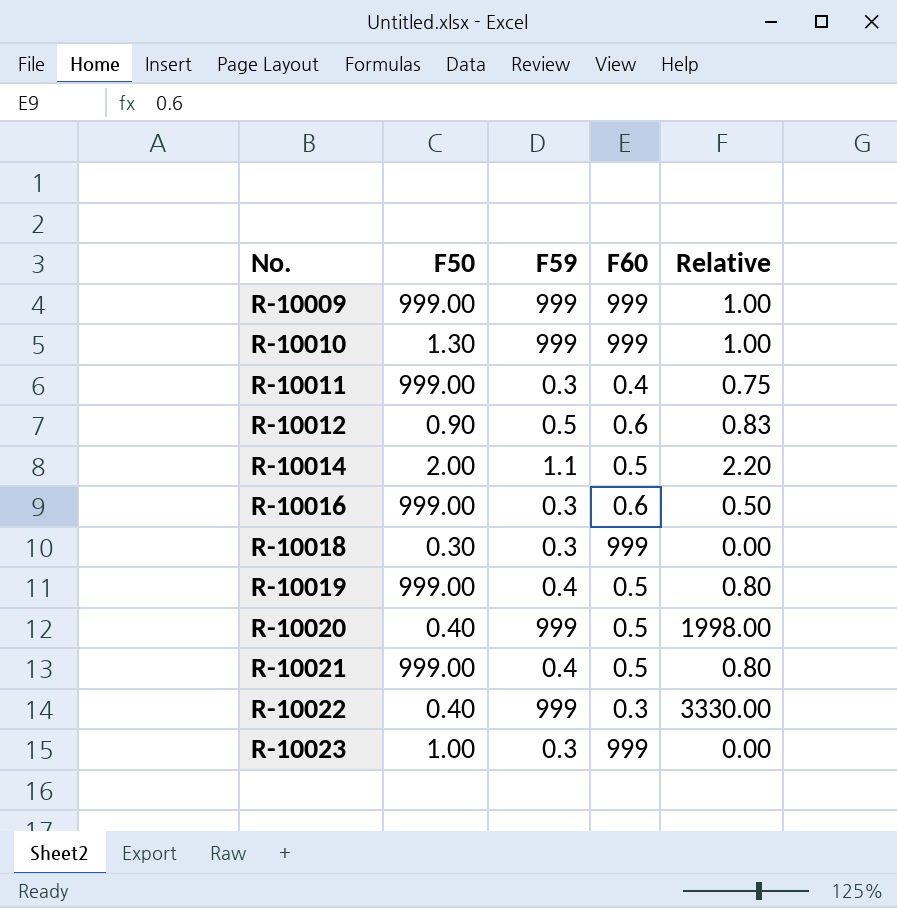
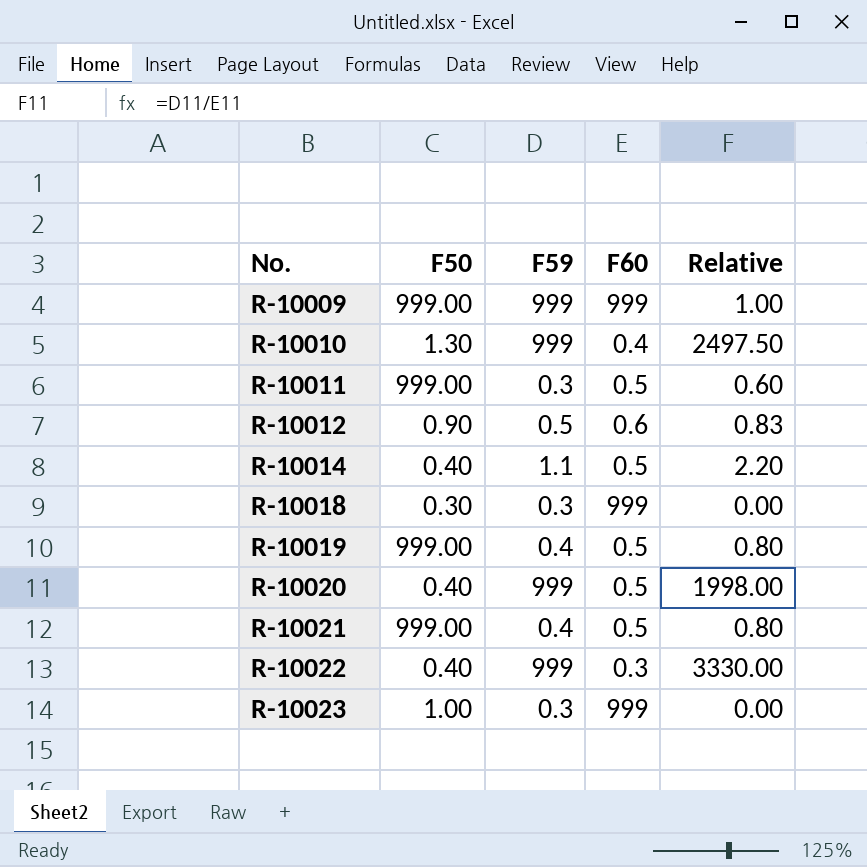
row R-10016: 999.00 | 0.3 | 0.6 | 0.50 -> none
R-10010 | F60: 999 -> 0.4
R-10010 | Relative: 1.00 -> 2497.50
R-10011 | F60: 0.4 -> 0.5
R-10011 | Relative: 0.75 -> 0.60
R-10014 | F50: 2.00 -> 0.40

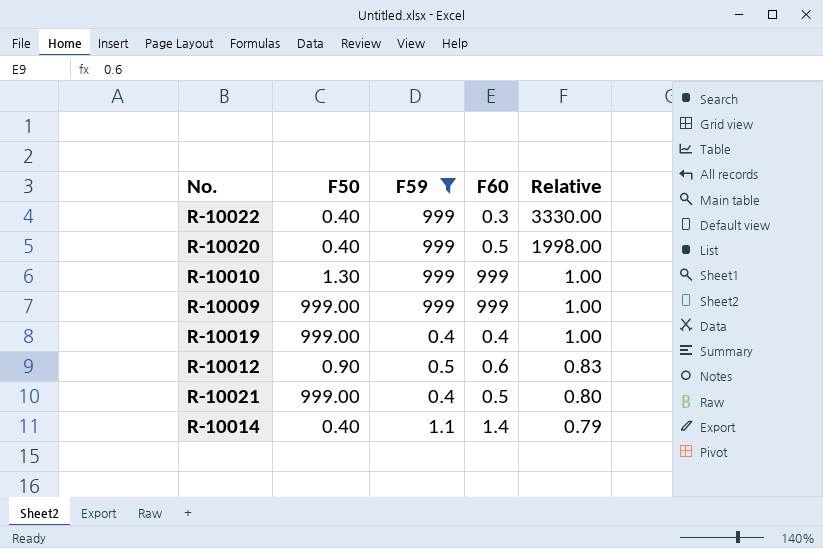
filter: none -> F59 != 0.3
row order: No. ascending -> Relative descending
R-10010 | F60: 0.4 -> 999
R-10010 | Relative: 2497.50 -> 1.00
R-10019 | F60: 0.5 -> 0.4
R-10019 | Relative: 0.80 -> 1.00
R-10014 | F60: 0.5 -> 1.4
R-10014 | Relative: 2.20 -> 0.79

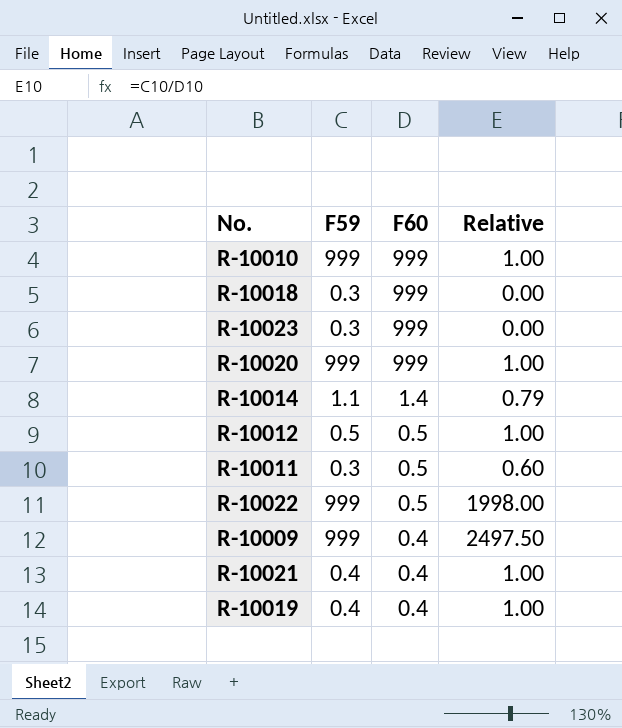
filter: F59 != 0.3 -> none
row order: Relative descending -> F60 descending
column F50 | position: 2 -> none
R-10020 | F60: 0.5 -> 999
R-10020 | Relative: 1998.00 -> 1.00
R-10012 | F60: 0.6 -> 0.5
R-10012 | Relative: 0.83 -> 1.00
R-10022 | F60: 0.3 -> 0.5
R-10022 | Relative: 3330.00 -> 1998.00
R-10009 | F60: 999 -> 0.4
R-10009 | Relative: 1.00 -> 2497.50
R-10021 | F60: 0.5 -> 0.4
R-10021 | Relative: 0.80 -> 1.00

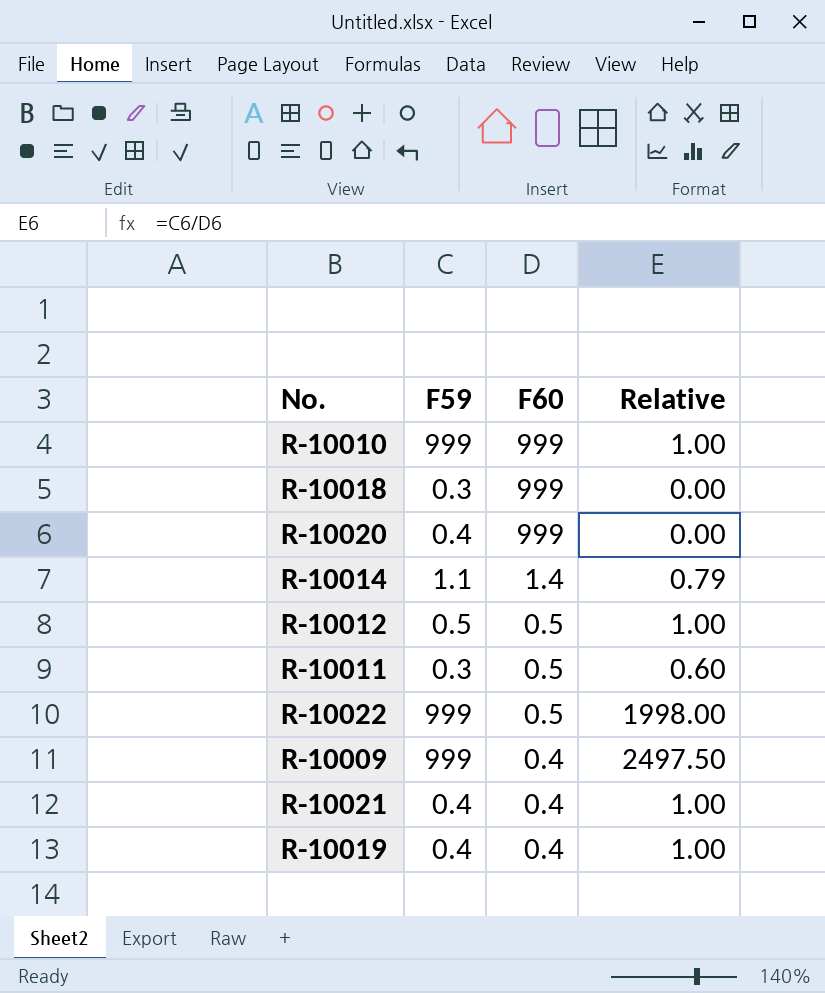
row R-10023: 0.3 | 999 | 0.00 -> none
R-10020 | F59: 999 -> 0.4
R-10020 | Relative: 1.00 -> 0.00

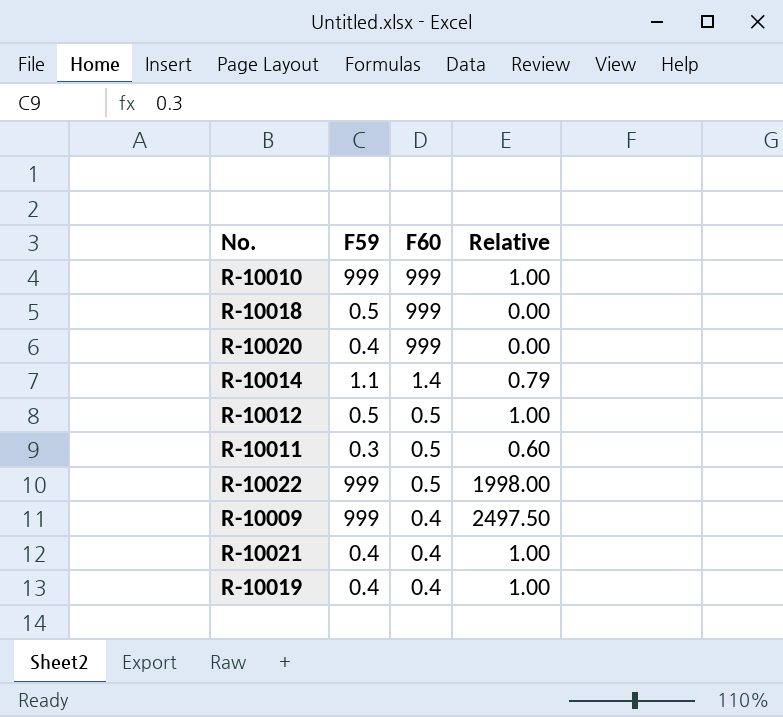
R-10018 | F59: 0.3 -> 0.5

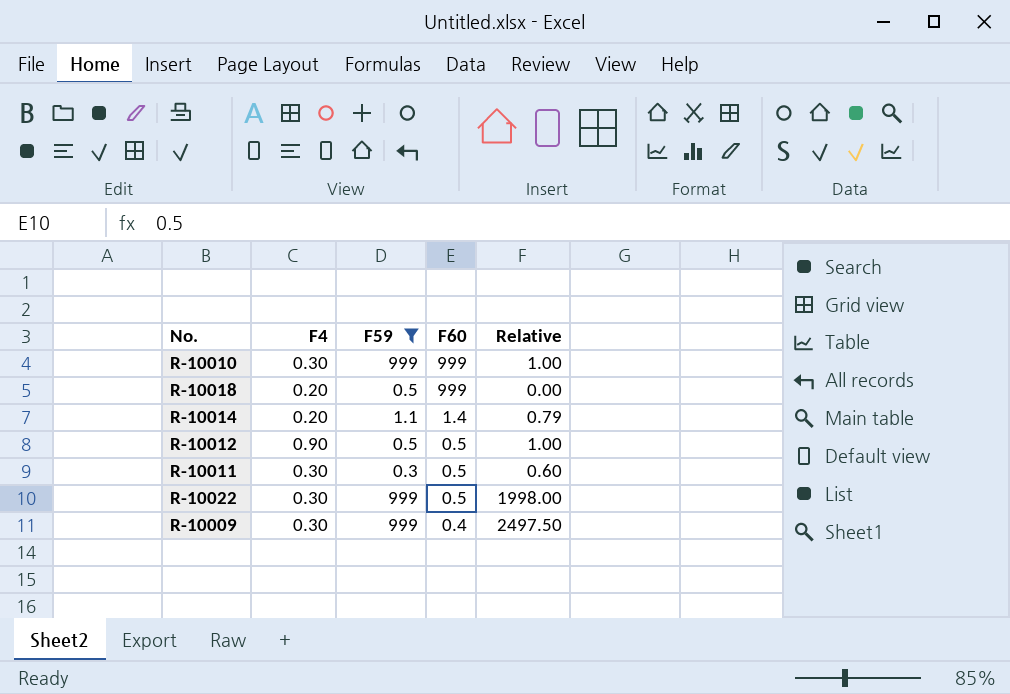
filter: none -> F59 != 0.4
column F4 | position: none -> 2

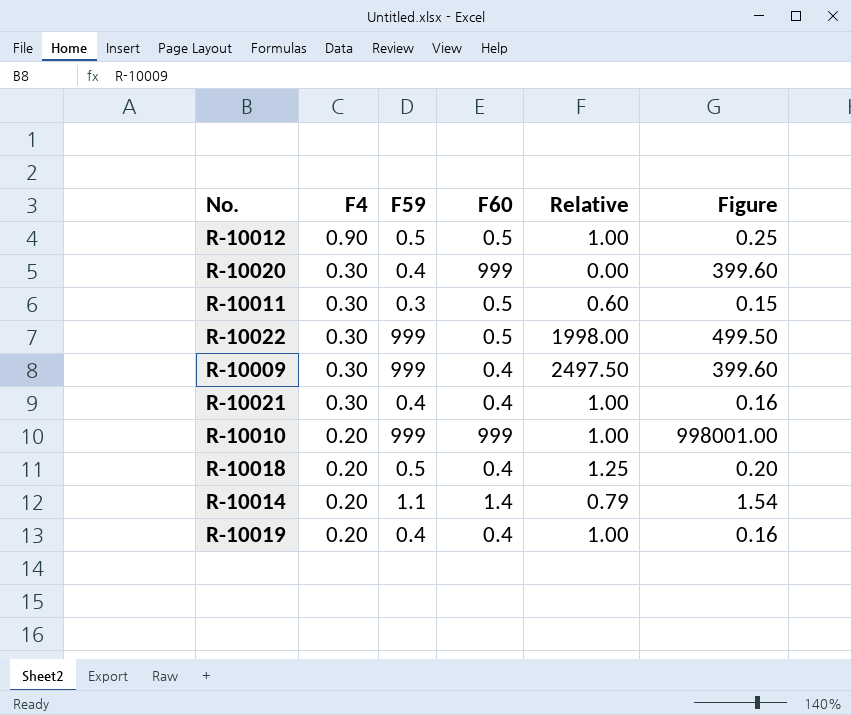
filter: F59 != 0.4 -> none
row order: F60 descending -> F4 descending
column Figure | formula: none -> [F59] * [F60]
R-10010 | F4: 0.30 -> 0.20
R-10018 | F60: 999 -> 0.4
R-10018 | Relative: 0.00 -> 1.25

